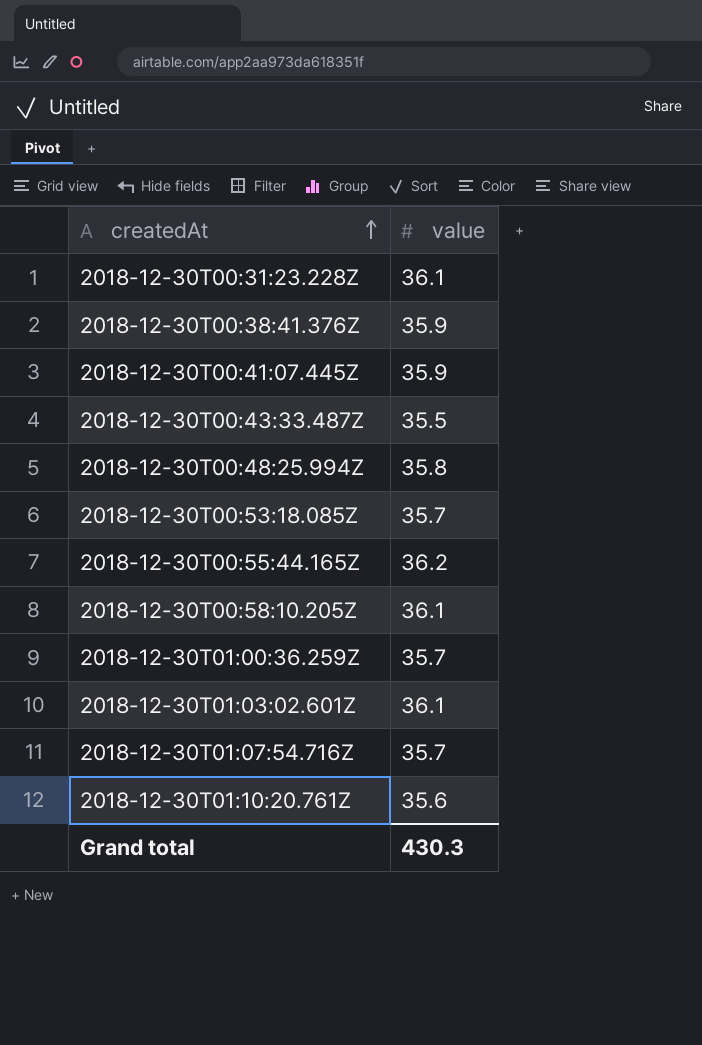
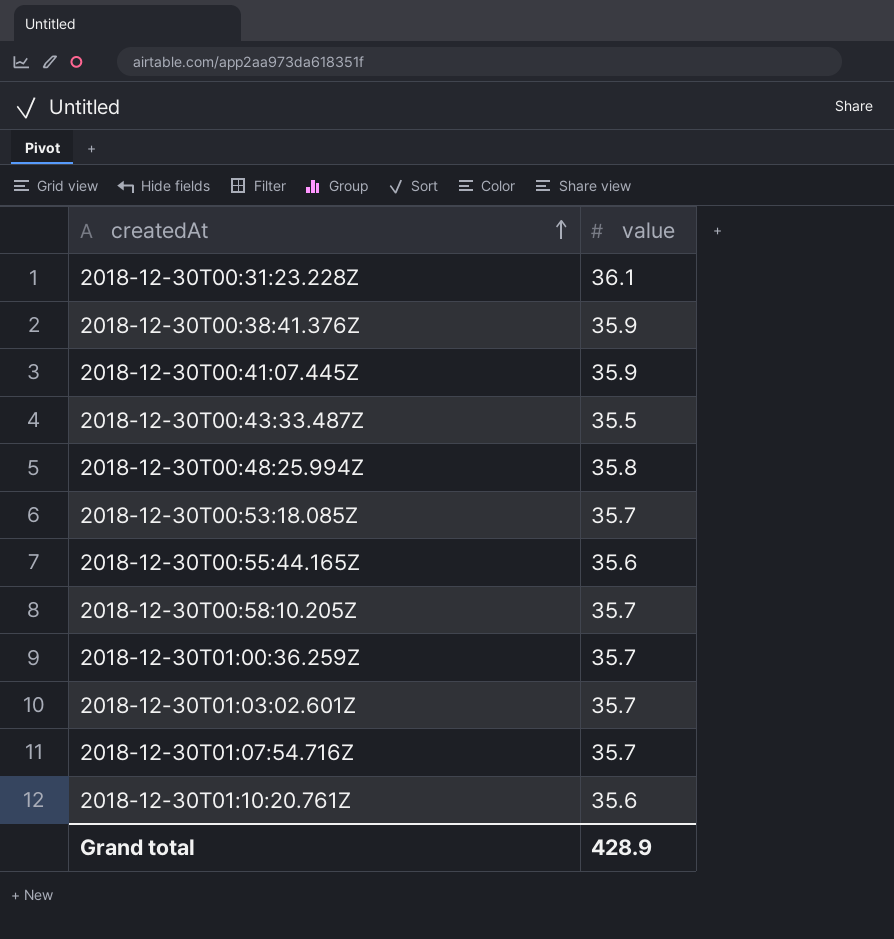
2018-12-30T00:55:44.165Z | value: 36.2 -> 35.6
2018-12-30T00:58:10.205Z | value: 36.1 -> 35.7
2018-12-30T01:03:02.601Z | value: 36.1 -> 35.7
Grand total | value: 430.3 -> 428.9

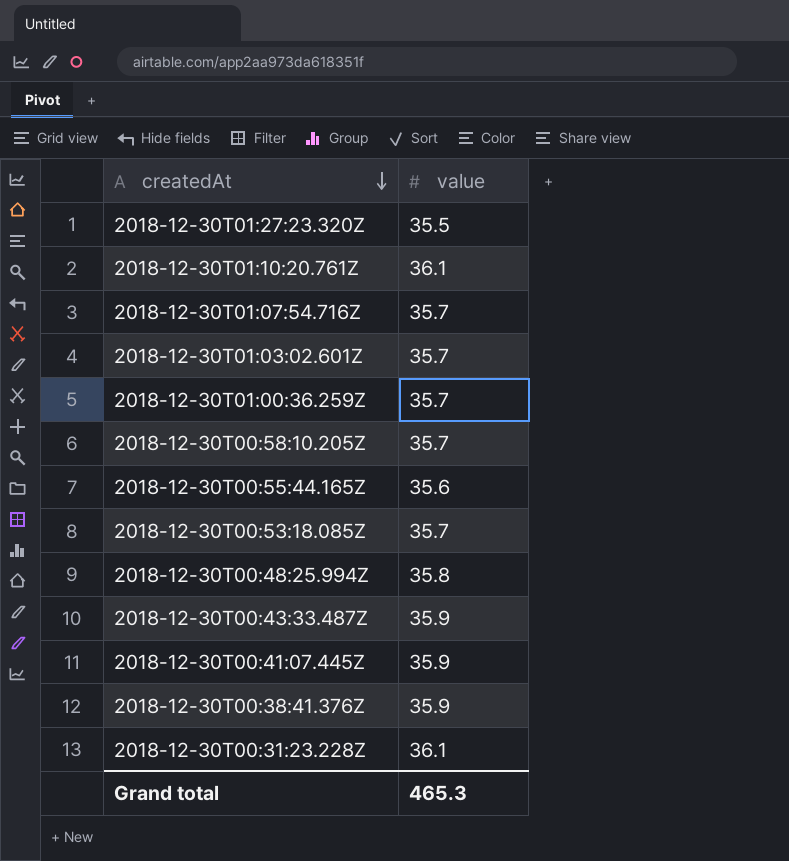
row order: createdAt ascending -> createdAt descending
row 2018-12-30T01:27:23.320Z: none -> 35.5
2018-12-30T01:10:20.761Z | value: 35.6 -> 36.1
2018-12-30T00:43:33.487Z | value: 35.5 -> 35.9
Grand total | value: 428.9 -> 465.3

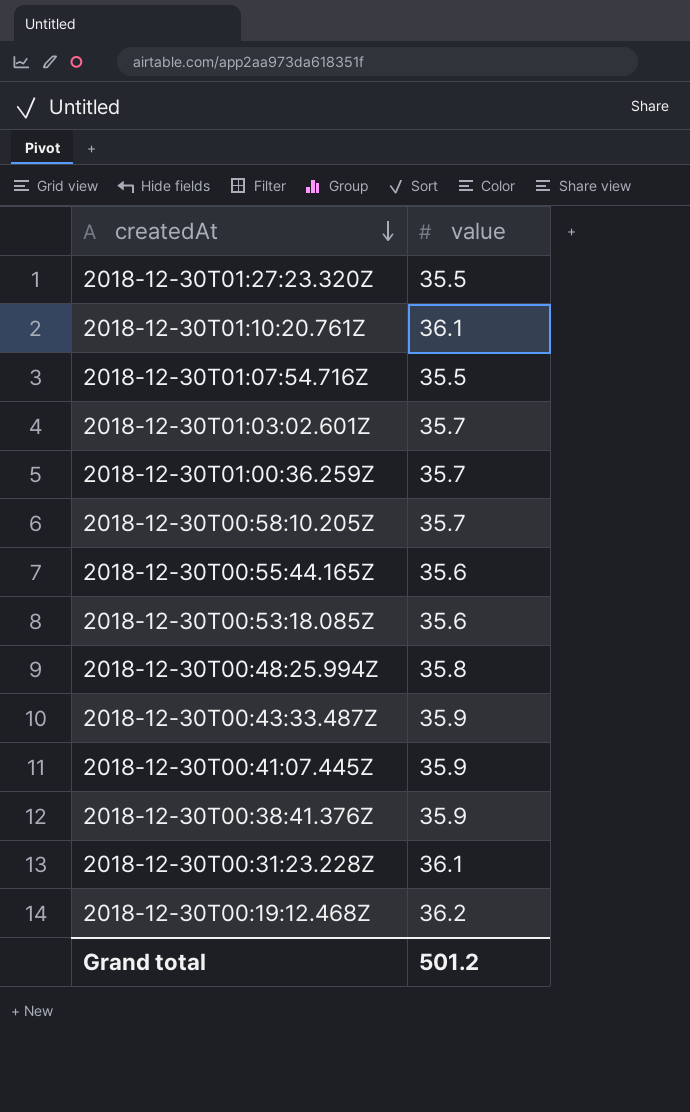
2018-12-30T01:07:54.716Z | value: 35.7 -> 35.5
2018-12-30T00:53:18.085Z | value: 35.7 -> 35.6
row 2018-12-30T00:19:12.468Z: none -> 36.2
Grand total | value: 465.3 -> 501.2

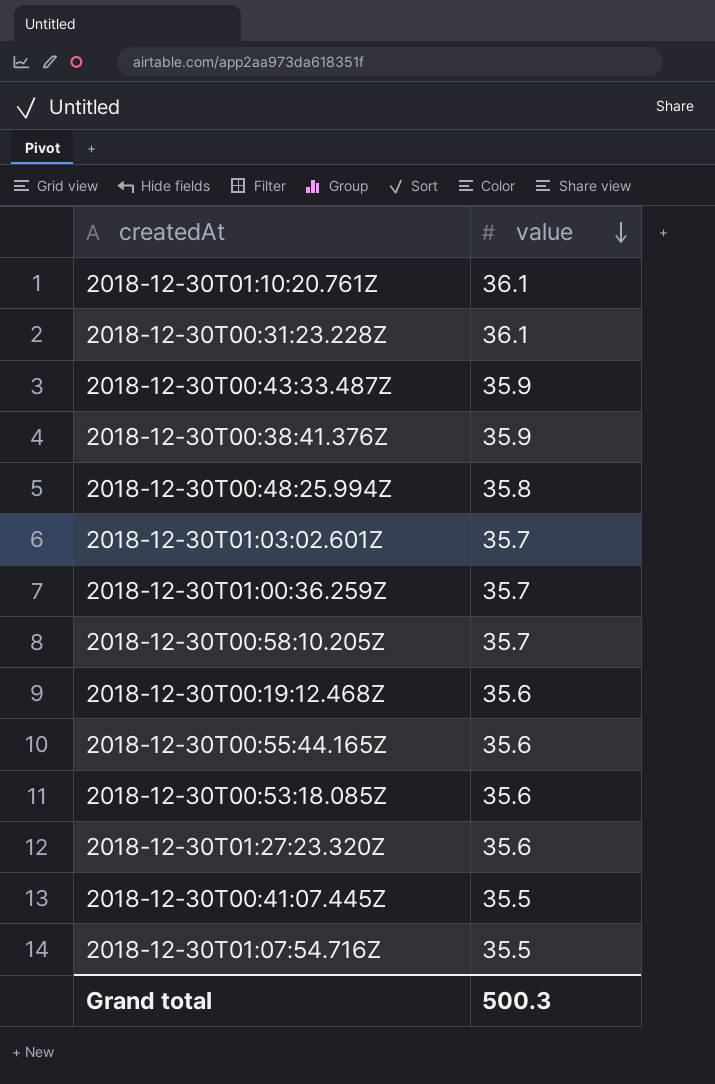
row order: createdAt descending -> value descending
2018-12-30T00:19:12.468Z | value: 36.2 -> 35.6
2018-12-30T01:27:23.320Z | value: 35.5 -> 35.6
2018-12-30T00:41:07.445Z | value: 35.9 -> 35.5
Grand total | value: 501.2 -> 500.3

